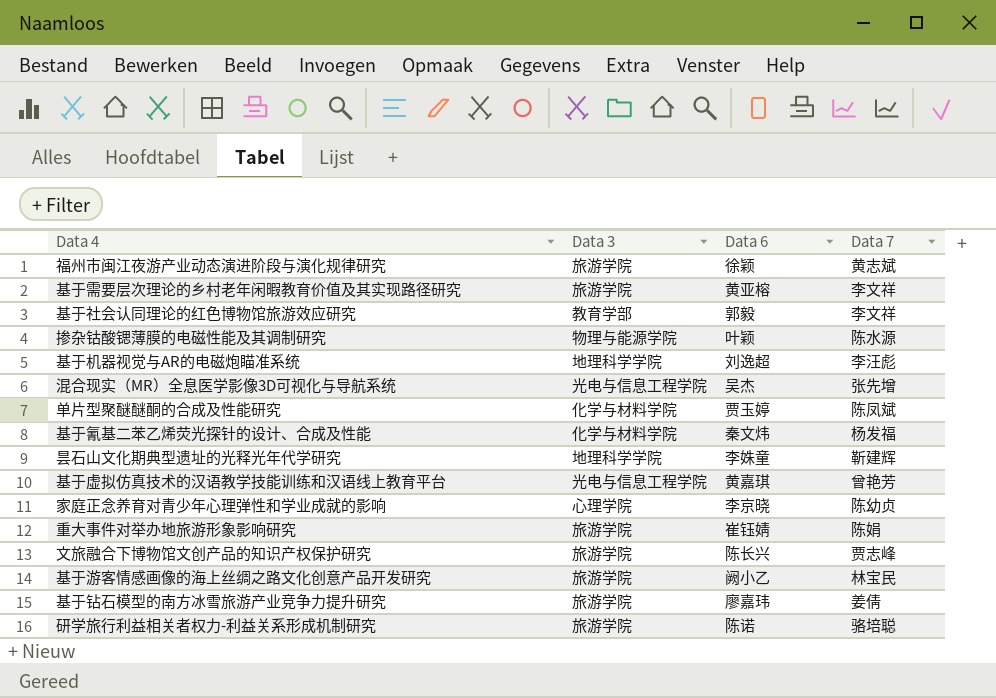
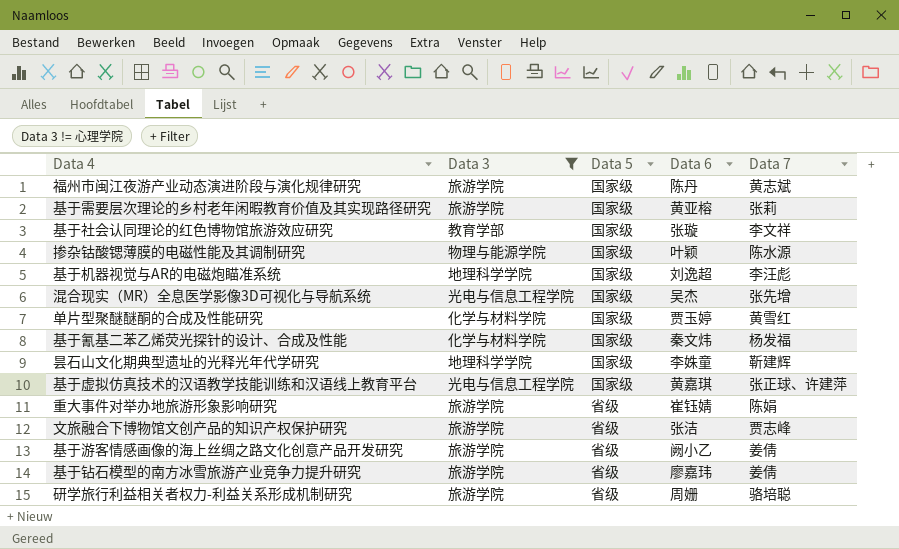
filter: none -> Data 3 != 心理学院
column Data 5 | position: none -> 3
福州市闽江夜游产业动态演进阶段与演化规律研究 | Data 6: 徐颖 -> 陈丹
基于需要层次理论的乡村老年闲暇教育价值及其实现路径研究 | Data 7: 李文祥 -> 张莉
基于社会认同理论的红色博物馆旅游效应研究 | Data 6: 郭毅 -> 张璇
单片型聚醚醚酮的合成及性能研究 | Data 7: 陈凤斌 -> 黄雪红
基于虚拟仿真技术的汉语教学技能训练和汉语线上教育平台 | Data 7: 曾艳芳 -> 张正球、许建萍
文旅融合下博物馆文创产品的知识产权保护研究 | Data 6: 陈长兴 -> 张洁
基于游客情感画像的海上丝绸之路文化创意产品开发研究 | Data 7: 林宝民 -> 姜倩
研学旅行利益相关者权力-利益关系形成机制研究 | Data 6: 陈诺 -> 周姗

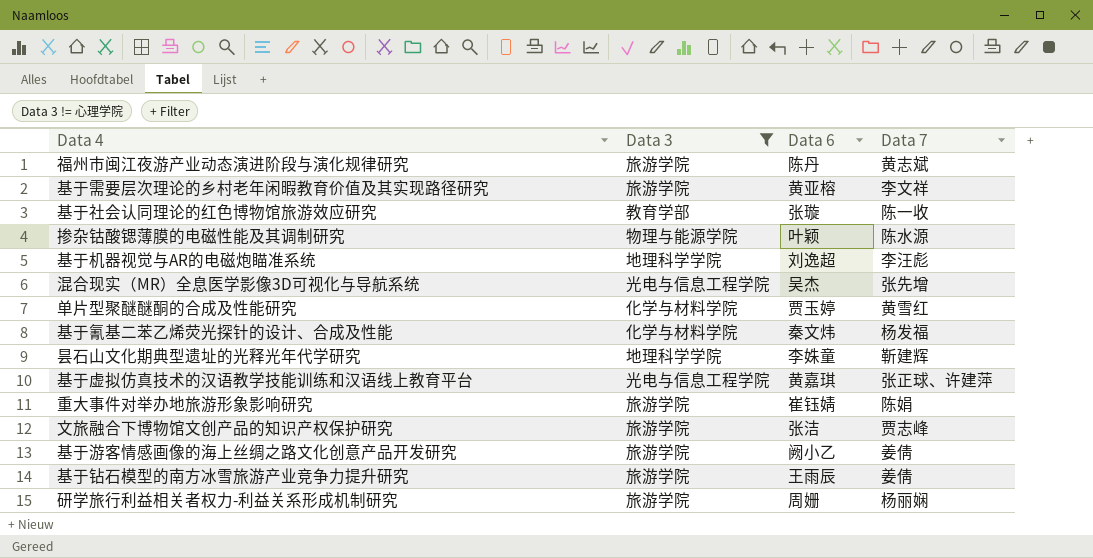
column Data 5 | position: 3 -> none
基于需要层次理论的乡村老年闲暇教育价值及其实现路径研究 | Data 7: 张莉 -> 李文祥
基于社会认同理论的红色博物馆旅游效应研究 | Data 7: 李文祥 -> 陈一收
基于钻石模型的南方冰雪旅游产业竞争力提升研究 | Data 6: 廖嘉玮 -> 王雨辰
研学旅行利益相关者权力-利益关系形成机制研究 | Data 7: 骆培聪 -> 杨丽娴

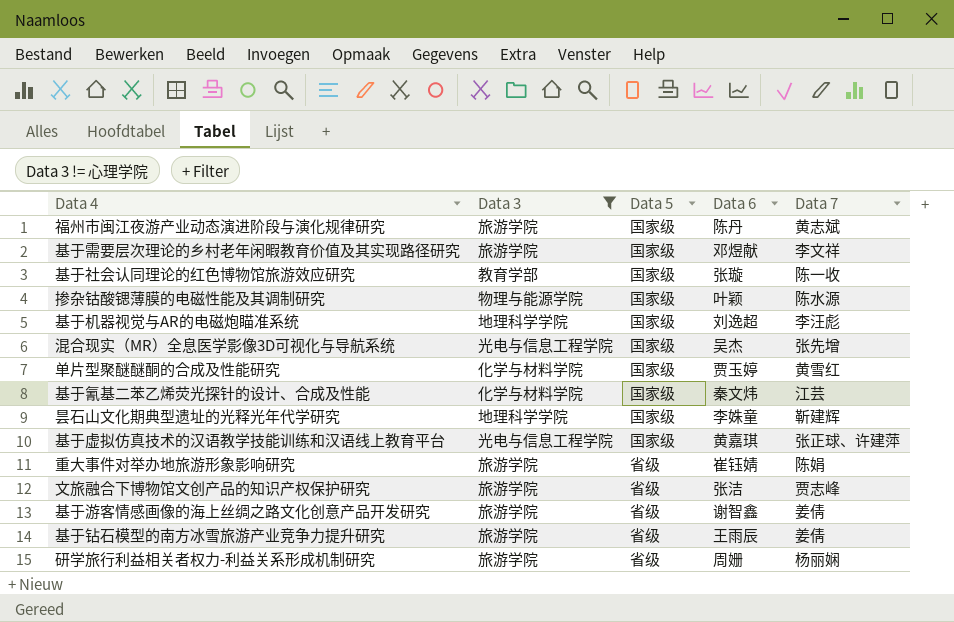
column Data 5 | position: none -> 3
基于需要层次理论的乡村老年闲暇教育价值及其实现路径研究 | Data 6: 黄亚榕 -> 邓煜献
基于氰基二苯乙烯荧光探针的设计、合成及性能 | Data 7: 杨发福 -> 江芸
基于游客情感画像的海上丝绸之路文化创意产品开发研究 | Data 6: 阙小乙 -> 谢智鑫

